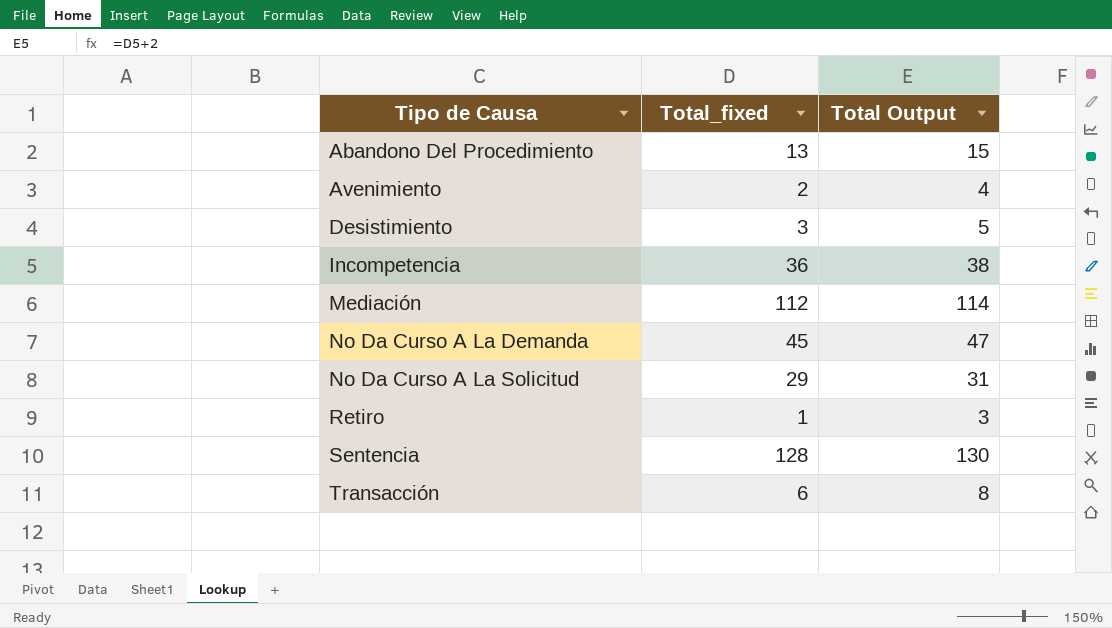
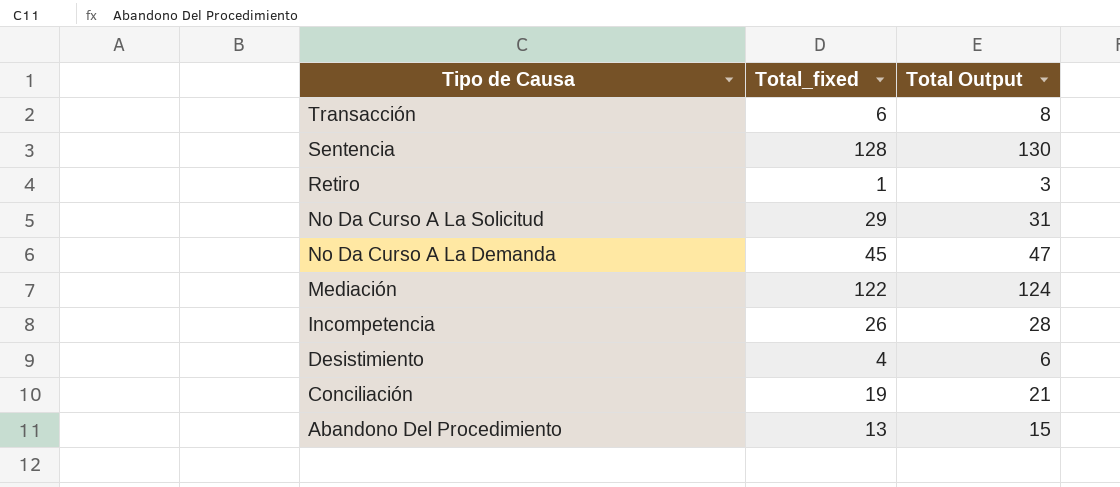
row order: Tipo de Causa ascending -> Tipo de Causa descending
row Avenimiento: 2 | 4 -> none
Mediación | Total_fixed: 112 -> 122
Mediación | Total Output: 114 -> 124
Incompetencia | Total_fixed: 36 -> 26
Incompetencia | Total Output: 38 -> 28
Desistimiento | Total_fixed: 3 -> 4
Desistimiento | Total Output: 5 -> 6
row Conciliación: none -> 19 | 21

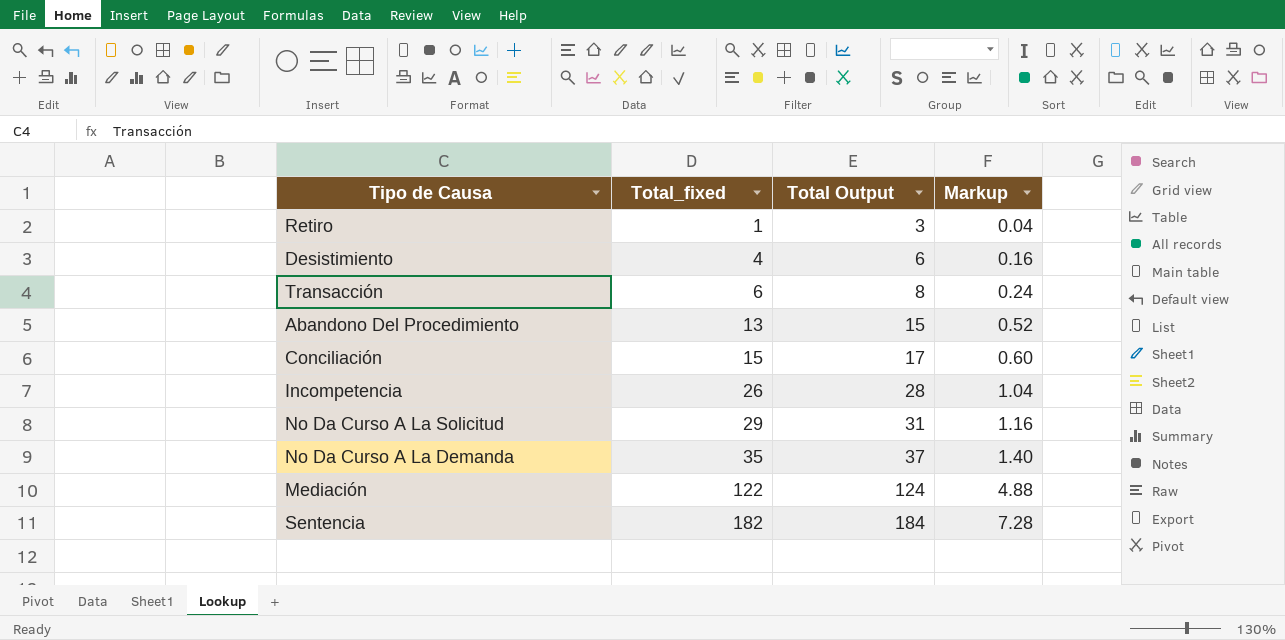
row order: Tipo de Causa descending -> Total_fixed ascending
column Markup | formula: none -> [Total_fixed] * 0.04
Conciliación | Total_fixed: 19 -> 15
Conciliación | Total Output: 21 -> 17
No Da Curso A La Demanda | Total_fixed: 45 -> 35
No Da Curso A La Demanda | Total Output: 47 -> 37
Sentencia | Total_fixed: 128 -> 182
Sentencia | Total Output: 130 -> 184

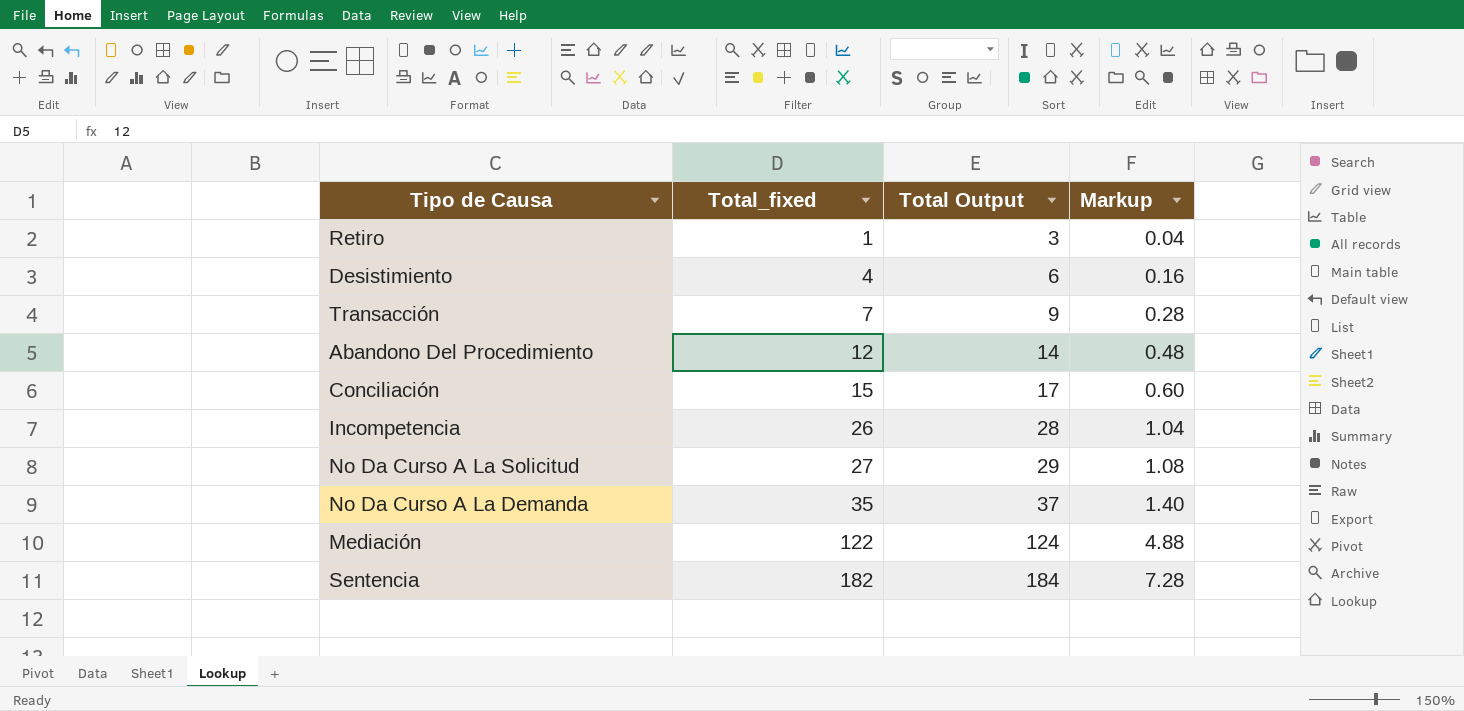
Transacción | Total_fixed: 6 -> 7
Transacción | Total Output: 8 -> 9
Transacción | Markup: 0.24 -> 0.28
Abandono Del Procedimiento | Total_fixed: 13 -> 12
Abandono Del Procedimiento | Total Output: 15 -> 14
Abandono Del Procedimiento | Markup: 0.52 -> 0.48
No Da Curso A La Solicitud | Total_fixed: 29 -> 27
No Da Curso A La Solicitud | Total Output: 31 -> 29
No Da Curso A La Solicitud | Markup: 1.16 -> 1.08

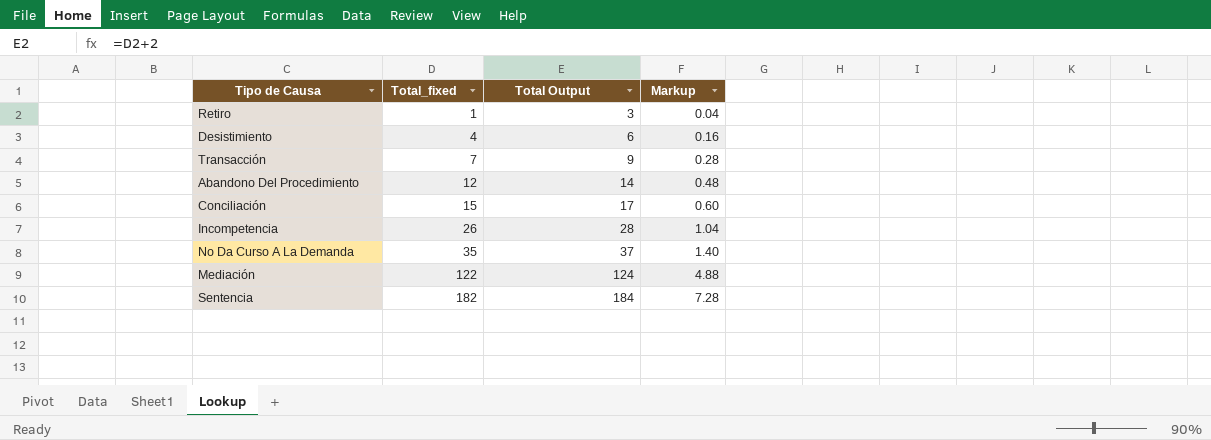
row No Da Curso A La Solicitud: 27 | 29 | 1.08 -> none

